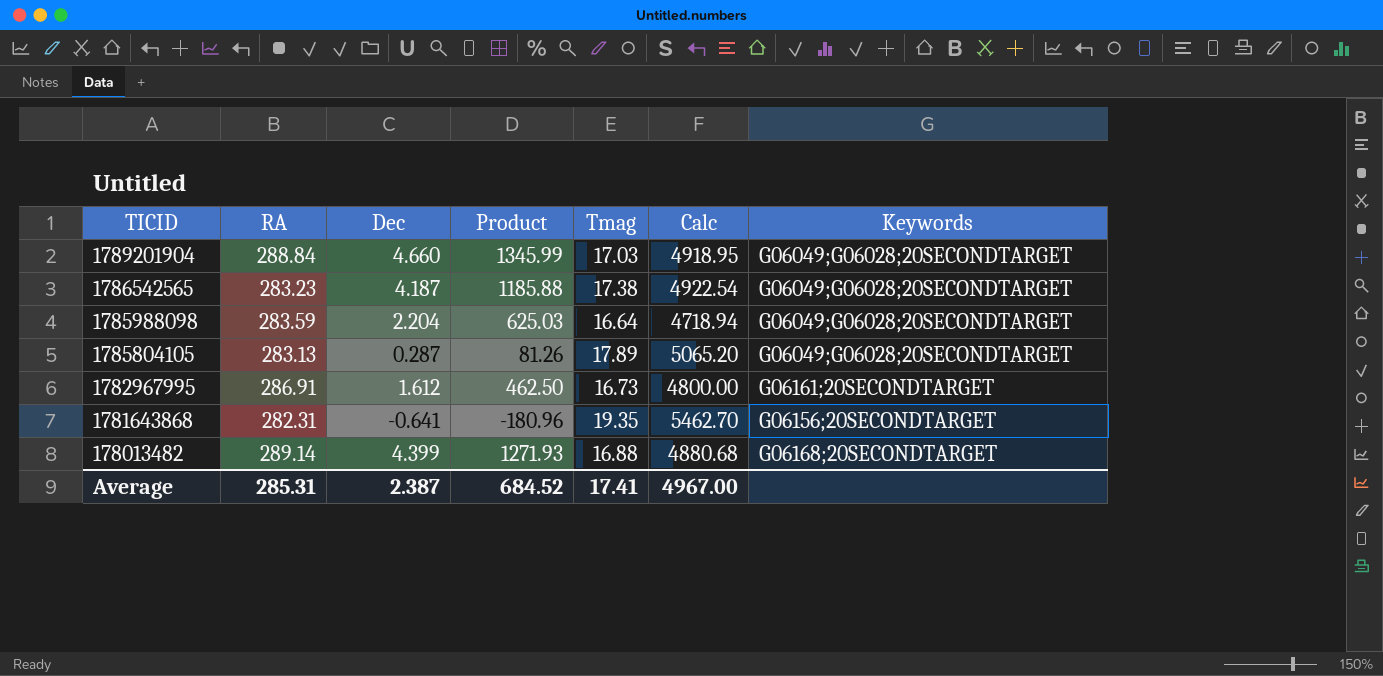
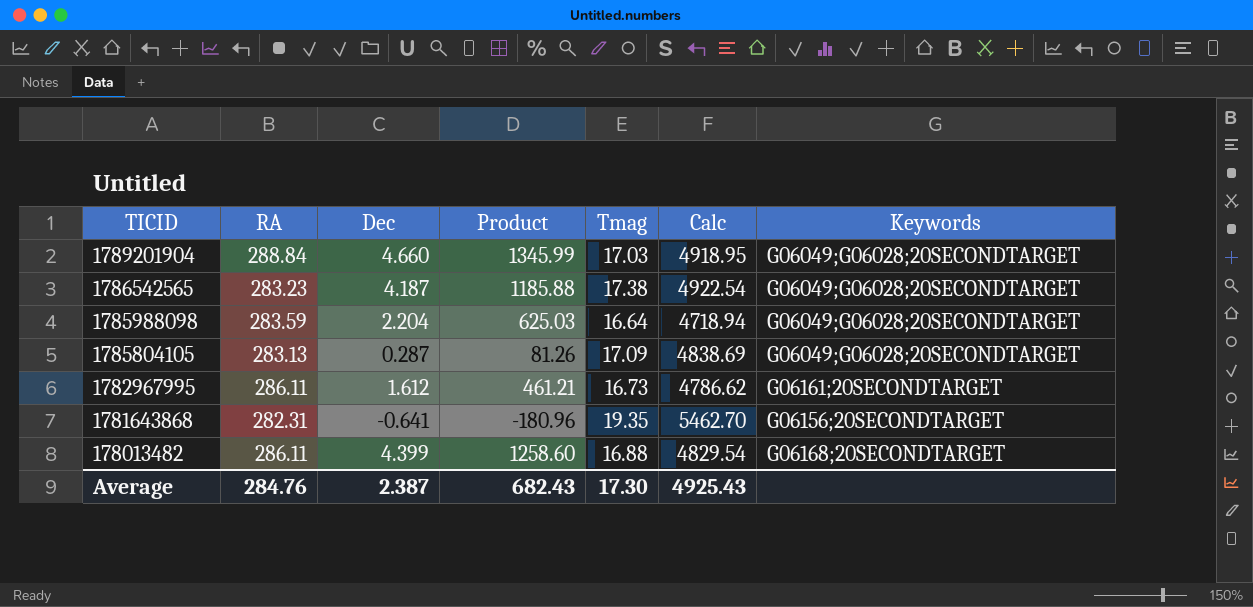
1785804105 | Tmag: 17.89 -> 17.09
1785804105 | Calc: 5065.20 -> 4838.69
1782967995 | RA: 286.91 -> 286.11
1782967995 | Product: 462.50 -> 461.21
1782967995 | Calc: 4800.00 -> 4786.62
178013482 | RA: 289.14 -> 286.11
178013482 | Product: 1271.93 -> 1258.60
178013482 | Calc: 4880.68 -> 4829.54
Average | RA: 285.31 -> 284.76
Average | Product: 684.52 -> 682.43
Average | Tmag: 17.41 -> 17.30
Average | Calc: 4967.00 -> 4925.43

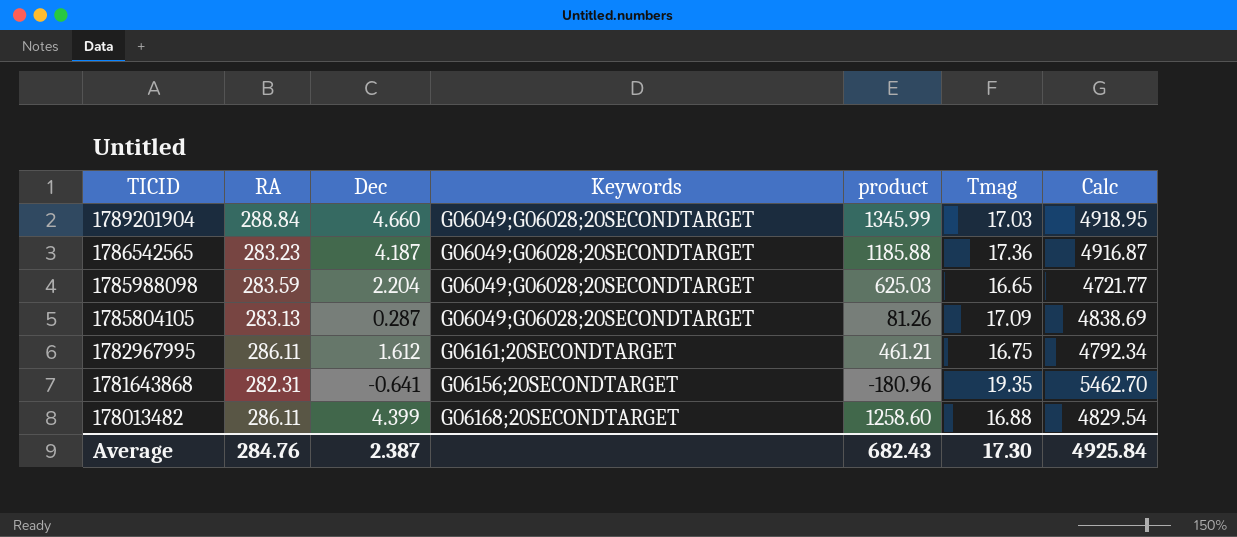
column Keywords | position: 7 -> 4
column name: Product -> product
1786542565 | Tmag: 17.38 -> 17.36
1786542565 | Calc: 4922.54 -> 4916.87
1785988098 | Tmag: 16.64 -> 16.65
1785988098 | Calc: 4718.94 -> 4721.77
1782967995 | Tmag: 16.73 -> 16.75
1782967995 | Calc: 4786.62 -> 4792.34
Average | Calc: 4925.43 -> 4925.84

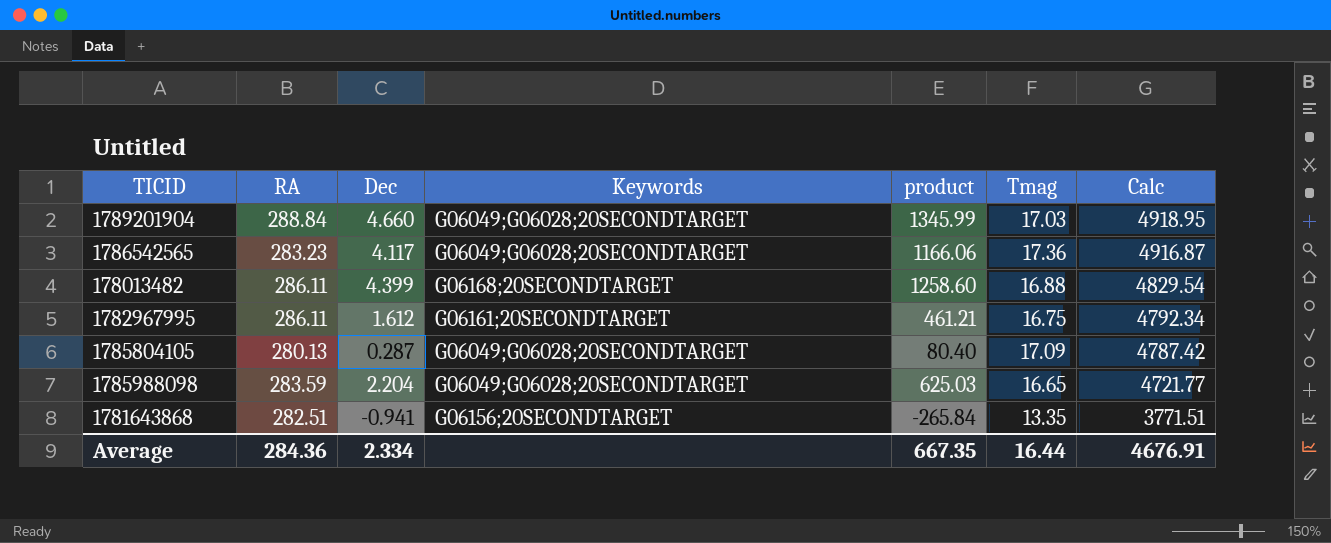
row order: TICID descending -> Calc descending
1786542565 | Dec: 4.187 -> 4.117
1786542565 | product: 1185.88 -> 1166.06
1785804105 | RA: 283.13 -> 280.13
1785804105 | product: 81.26 -> 80.40
1785804105 | Calc: 4838.69 -> 4787.42
1781643868 | RA: 282.31 -> 282.51
1781643868 | Dec: -0.641 -> -0.941
1781643868 | product: -180.96 -> -265.84
1781643868 | Tmag: 19.35 -> 13.35
1781643868 | Calc: 5462.70 -> 3771.51
Average | RA: 284.76 -> 284.36
Average | Dec: 2.387 -> 2.334
Average | product: 682.43 -> 667.35
Average | Tmag: 17.30 -> 16.44
Average | Calc: 4925.84 -> 4676.91

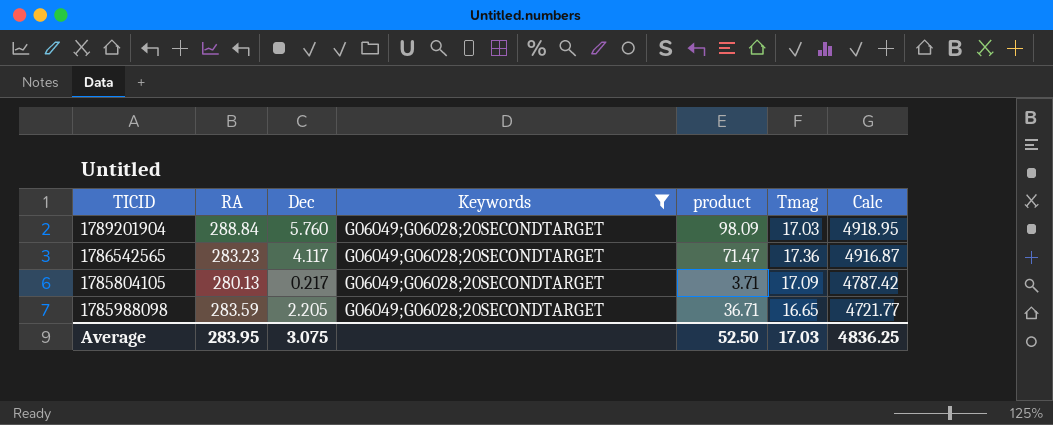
filter: none -> Keywords = G06049;G06028;20SECONDTARGET
column product | formula: [RA] * [Dec] -> [Dec] * [Tmag]
1789201904 | Dec: 4.660 -> 5.760
1785804105 | Dec: 0.287 -> 0.217
1785988098 | Dec: 2.204 -> 2.205
Average | RA: 284.36 -> 283.95
Average | Dec: 2.334 -> 3.075
Average | product: 667.35 -> 52.50
Average | Tmag: 16.44 -> 17.03
Average | Calc: 4676.91 -> 4836.25

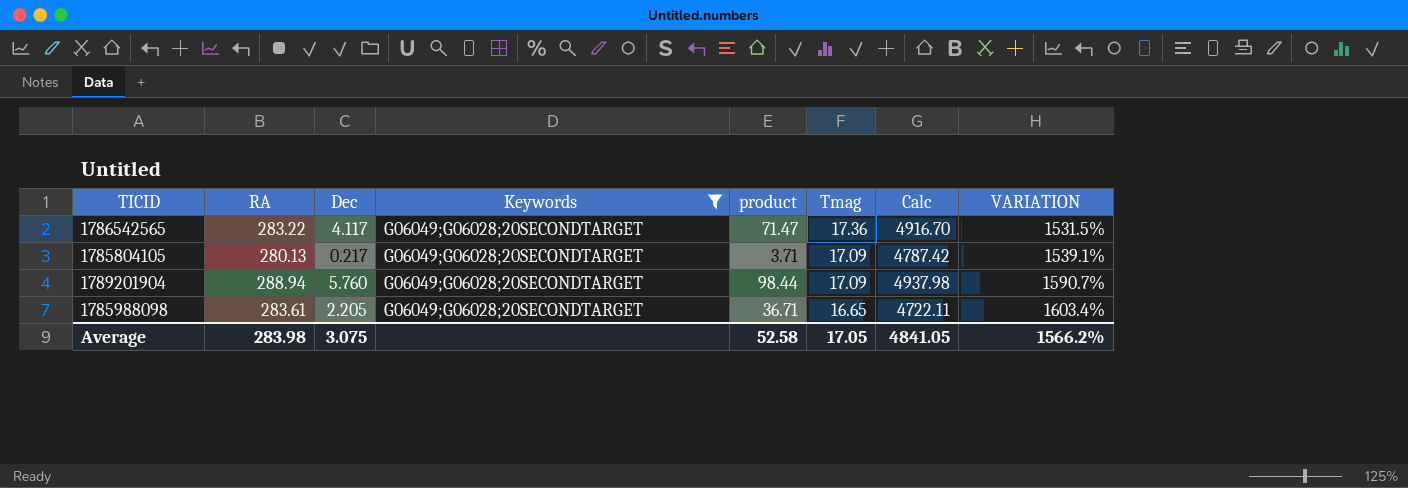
row order: Calc descending -> Tmag descending
column VARIATION | formula: none -> ([RA] - [Tmag]) / [Tmag]
1786542565 | RA: 283.23 -> 283.22
1786542565 | Calc: 4916.87 -> 4916.70
1789201904 | RA: 288.84 -> 288.94
1789201904 | product: 98.09 -> 98.44
1789201904 | Tmag: 17.03 -> 17.09
1789201904 | Calc: 4918.95 -> 4937.98
1785988098 | RA: 283.59 -> 283.61
1785988098 | Calc: 4721.77 -> 4722.11
Average | RA: 283.95 -> 283.98
Average | product: 52.50 -> 52.58
Average | Tmag: 17.03 -> 17.05
Average | Calc: 4836.25 -> 4841.05

